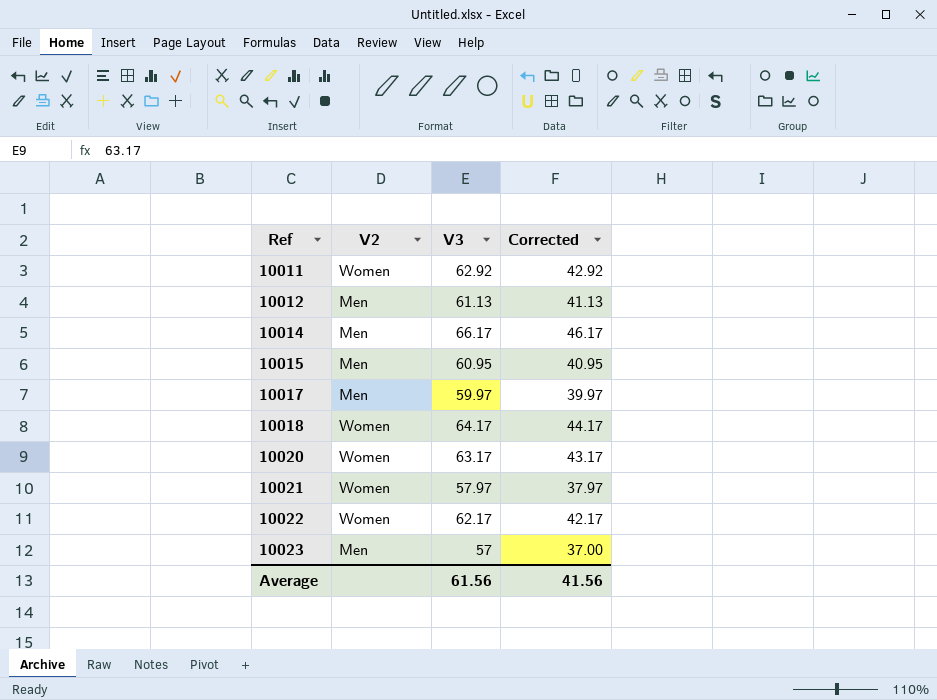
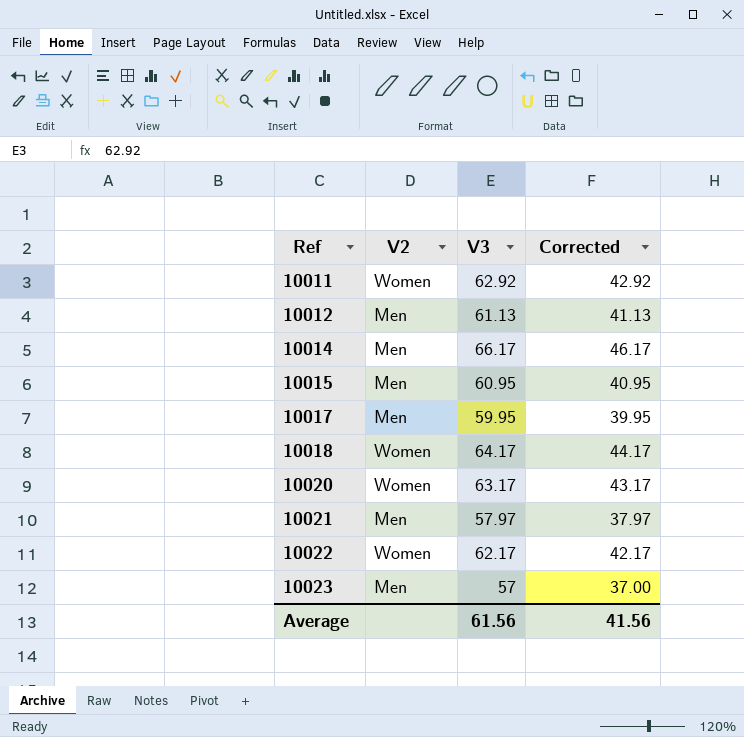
10017 | V3: 59.97 -> 59.95
10017 | Corrected: 39.97 -> 39.95
10021 | V2: Women -> Men

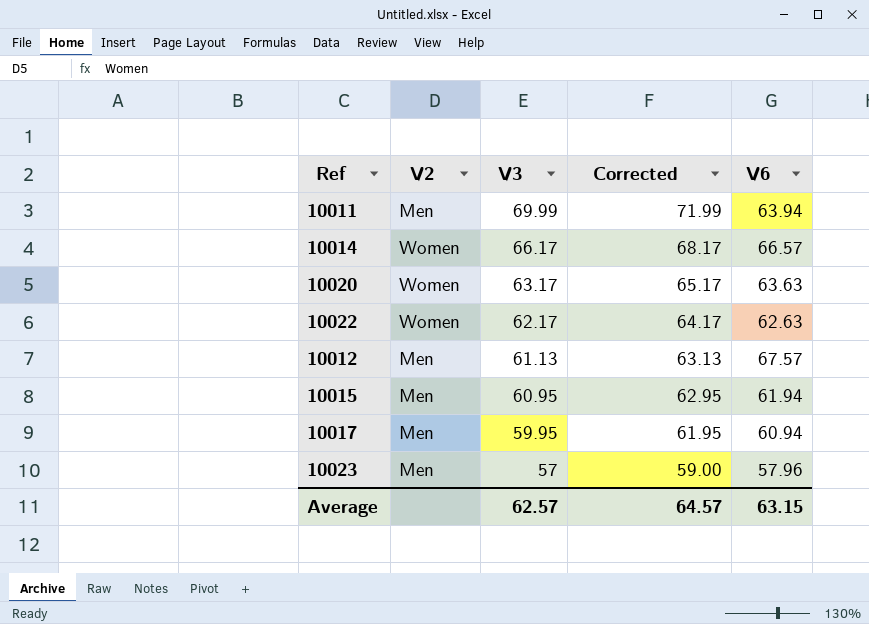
row order: Ref ascending -> V3 descending
column Corrected | formula: [V3] - 20 -> [V3] + 2
column V6 | position: none -> 5
row 10018: Women | 64.17 | 44.17 -> none
row 10021: Men | 57.97 | 37.97 -> none
10011 | V2: Women -> Men
10011 | V3: 62.92 -> 69.99
10014 | V2: Men -> Women
Average | V3: 61.56 -> 62.57
Average | Corrected: 41.56 -> 64.57

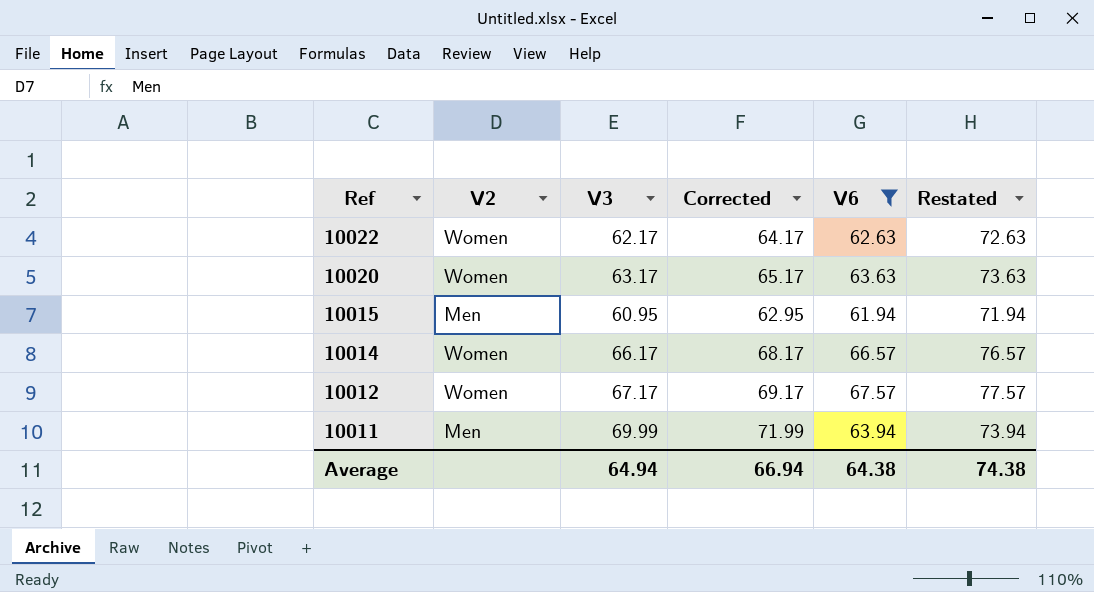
filter: none -> V6 >= 61.94
row order: V3 descending -> Ref descending
column Restated | formula: none -> [V6] + 10
10012 | V2: Men -> Women
10012 | V3: 61.13 -> 67.17
10012 | Corrected: 63.13 -> 69.17
Average | V3: 62.57 -> 64.94
Average | Corrected: 64.57 -> 66.94
Average | V6: 63.15 -> 64.38

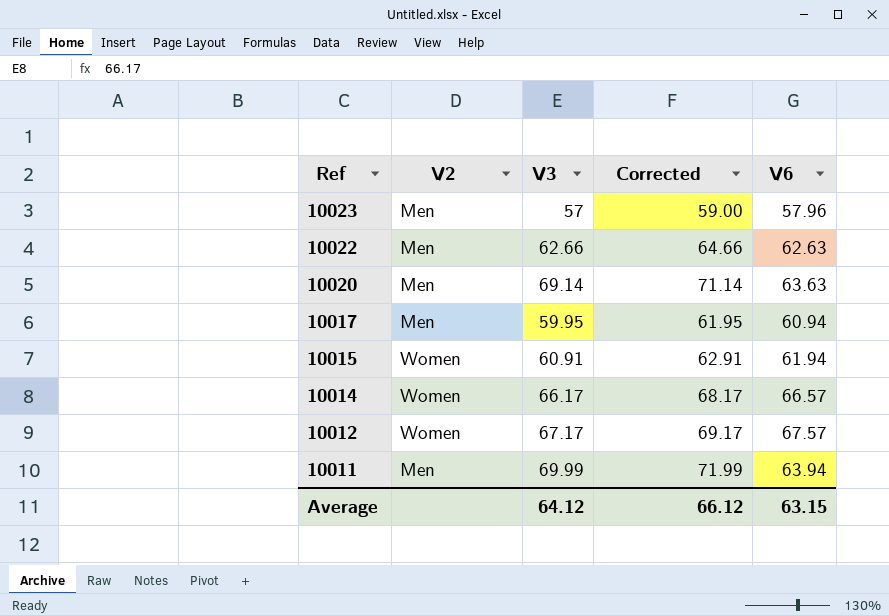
filter: V6 >= 61.94 -> none
column Restated | formula: [V6] + 10 -> none
10022 | V2: Women -> Men
10022 | V3: 62.17 -> 62.66
10022 | Corrected: 64.17 -> 64.66
10020 | V2: Women -> Men
10020 | V3: 63.17 -> 69.14
10020 | Corrected: 65.17 -> 71.14
10015 | V2: Men -> Women
10015 | V3: 60.95 -> 60.91
10015 | Corrected: 62.95 -> 62.91
Average | V3: 64.94 -> 64.12
Average | Corrected: 66.94 -> 66.12
Average | V6: 64.38 -> 63.15

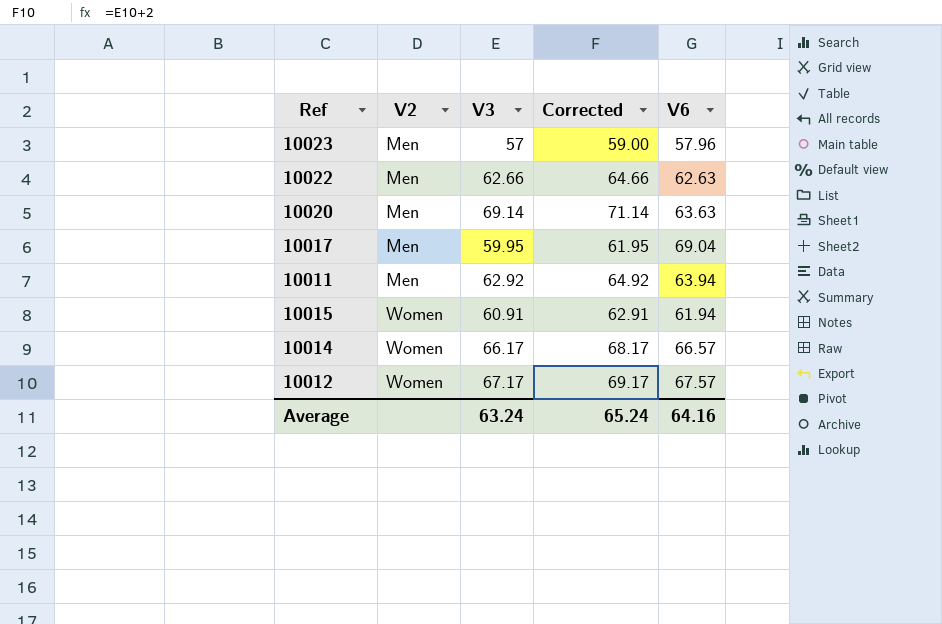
row order: Ref descending -> V2 ascending
10017 | V6: 60.94 -> 69.04
10011 | V3: 69.99 -> 62.92
10011 | Corrected: 71.99 -> 64.92
Average | V3: 64.12 -> 63.24
Average | Corrected: 66.12 -> 65.24
Average | V6: 63.15 -> 64.16

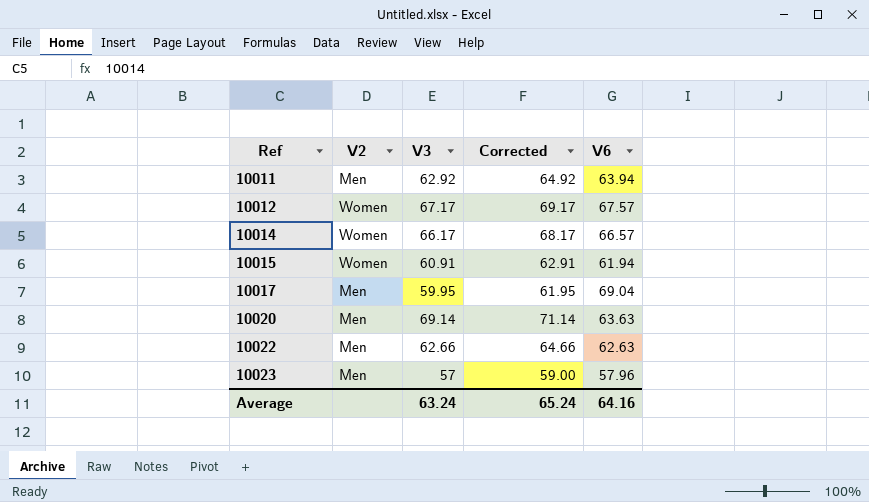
row order: V2 ascending -> Ref ascending

